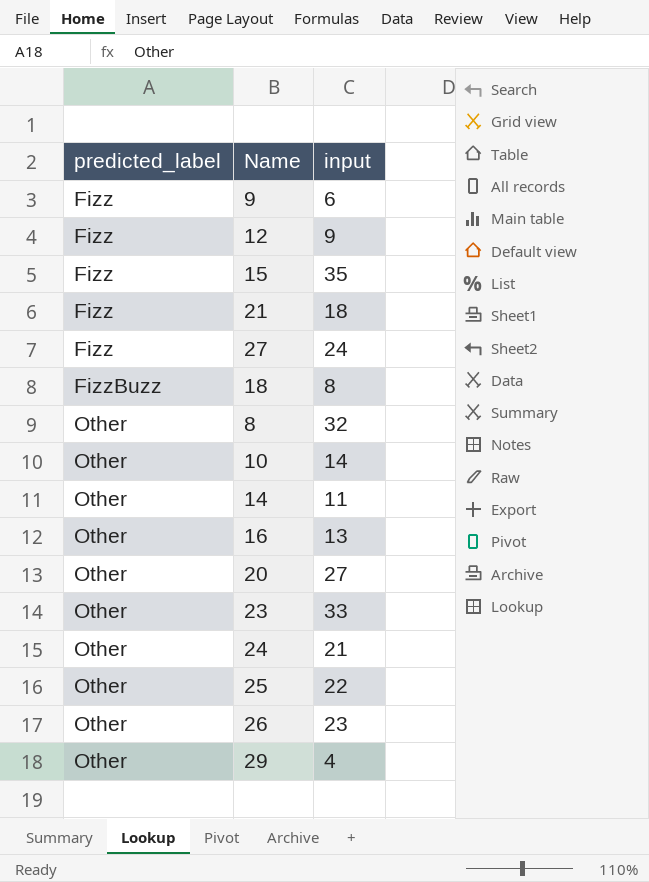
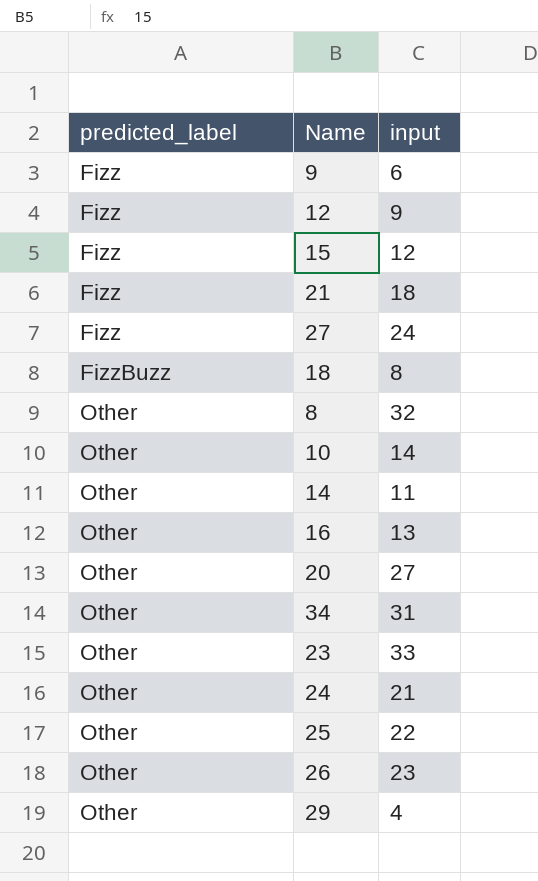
15 | input: 35 -> 12
row 34: none -> Other | 31

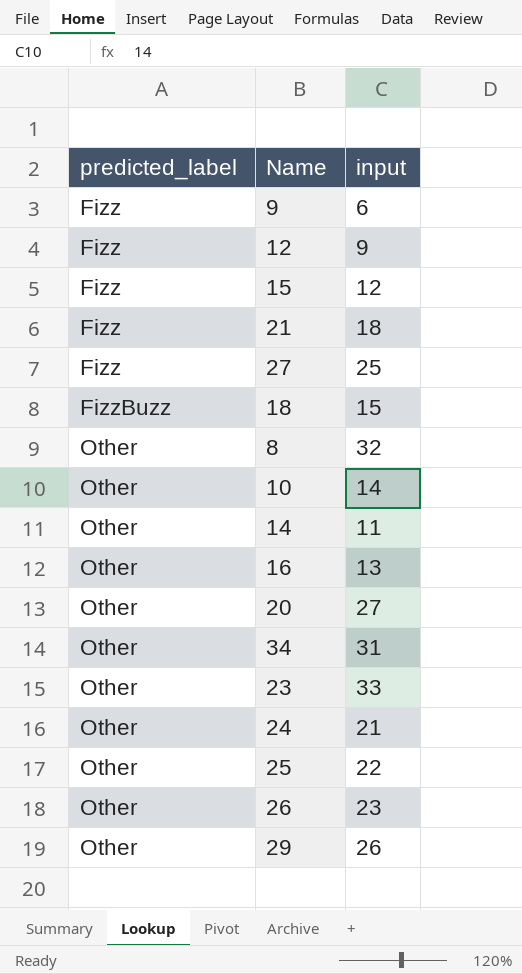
27 | input: 24 -> 25
18 | input: 8 -> 15
29 | input: 4 -> 26

